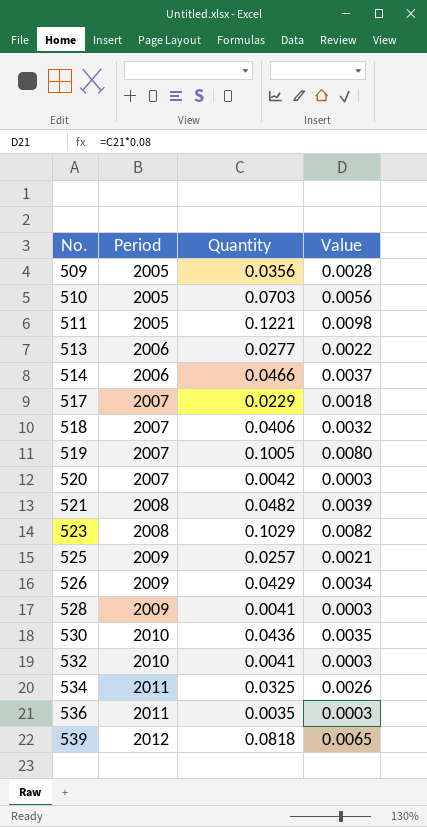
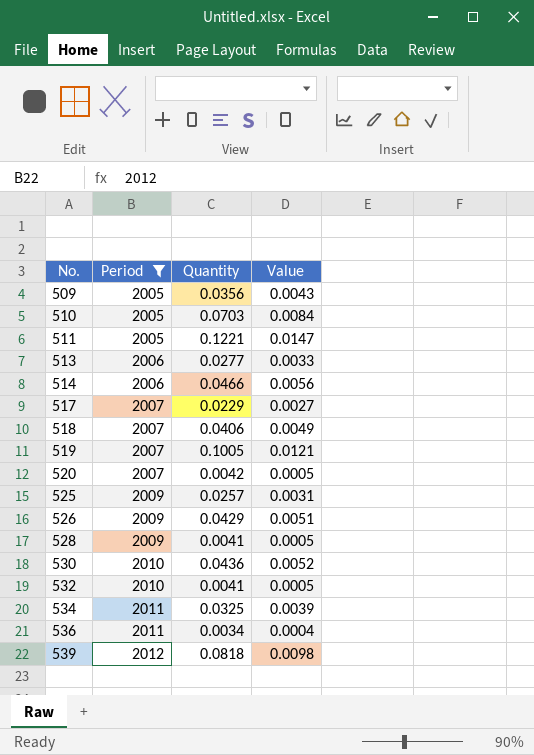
filter: none -> Period != 2008
column Value | formula: [Quantity] * 0.08 -> [Quantity] * 0.12
536 | Quantity: 0.0035 -> 0.0034

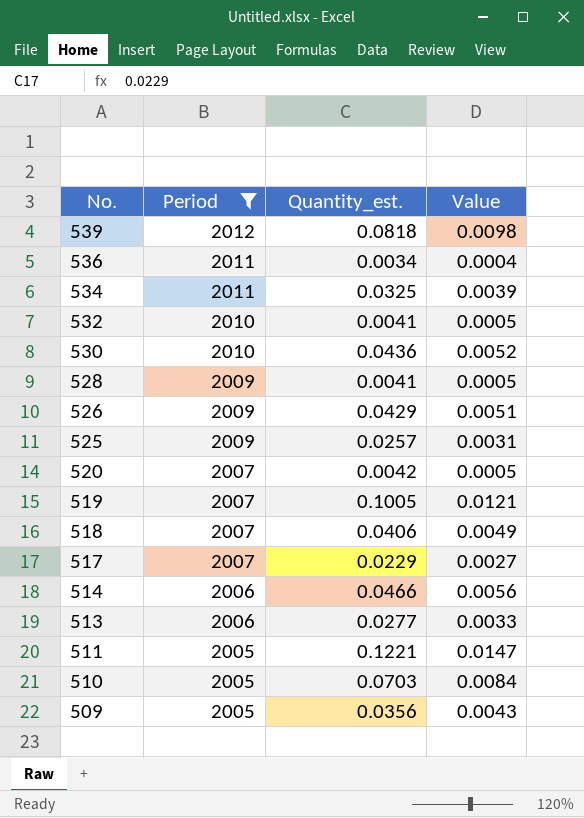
row order: No. ascending -> No. descending
column name: Quantity -> Quantity_est.

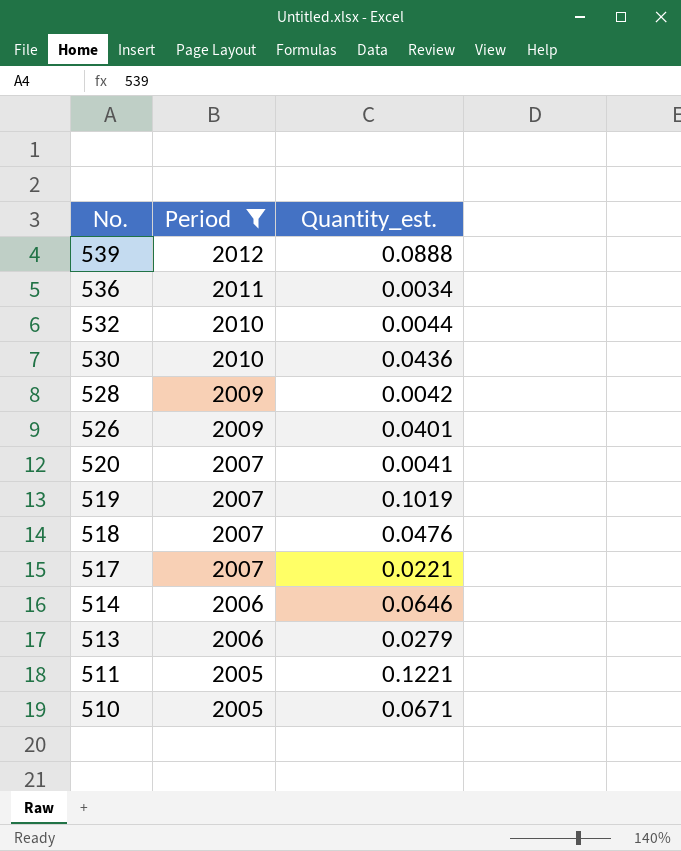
column Value | formula: [Quantity_est.] * 0.12 -> none
row 534: 2011 | 0.0325 | 0.0039 -> none
row 525: 2009 | 0.0257 | 0.0031 -> none
row 509: 2005 | 0.0356 | 0.0043 -> none
539 | Quantity_est.: 0.0818 -> 0.0888
532 | Quantity_est.: 0.0041 -> 0.0044
528 | Quantity_est.: 0.0041 -> 0.0042
526 | Quantity_est.: 0.0429 -> 0.0401
520 | Quantity_est.: 0.0042 -> 0.0041
519 | Quantity_est.: 0.1005 -> 0.1019
518 | Quantity_est.: 0.0406 -> 0.0476
517 | Quantity_est.: 0.0229 -> 0.0221
514 | Quantity_est.: 0.0466 -> 0.0646
513 | Quantity_est.: 0.0277 -> 0.0279
510 | Quantity_est.: 0.0703 -> 0.0671

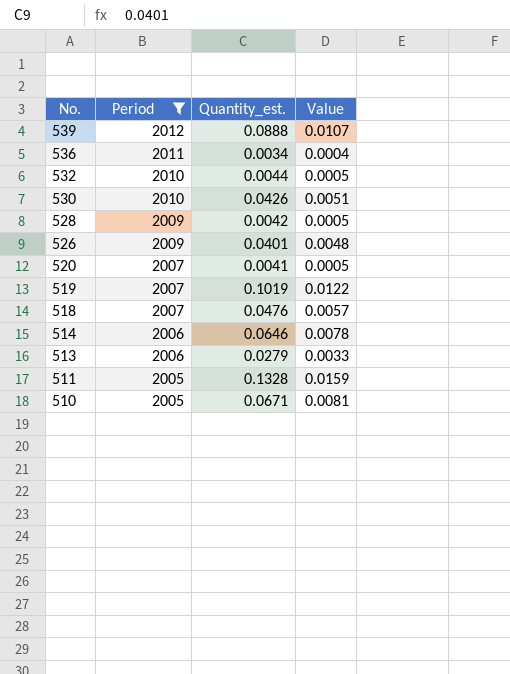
column Value | formula: none -> [Quantity_est.] * 0.12
row 517: 2007 | 0.0221 -> none
530 | Quantity_est.: 0.0436 -> 0.0426
511 | Quantity_est.: 0.1221 -> 0.1328

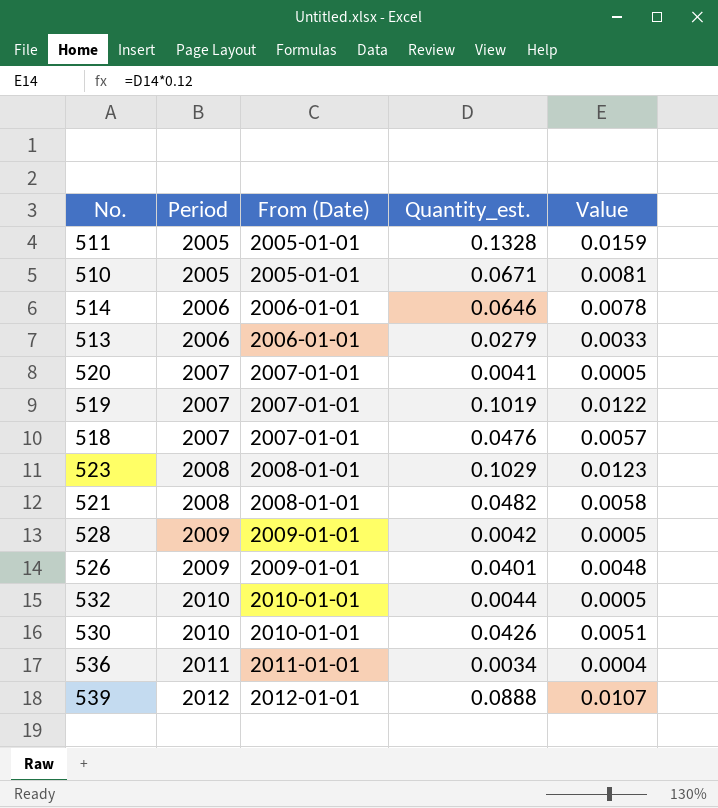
filter: Period != 2008 -> none
row order: No. descending -> Period ascending
column From (Date) | position: none -> 3

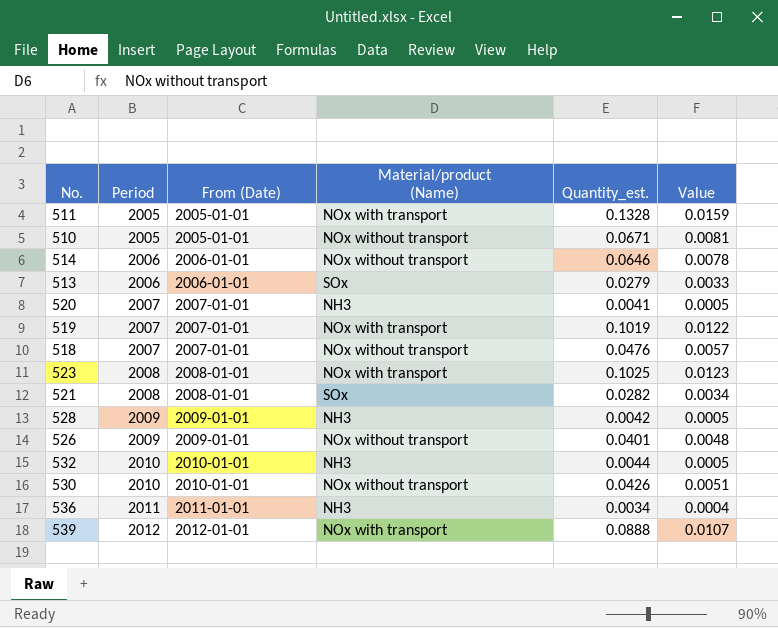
column Material/product (Name) | position: none -> 4
523 | Quantity_est.: 0.1029 -> 0.1025
521 | Quantity_est.: 0.0482 -> 0.0282
521 | Value: 0.0058 -> 0.0034

